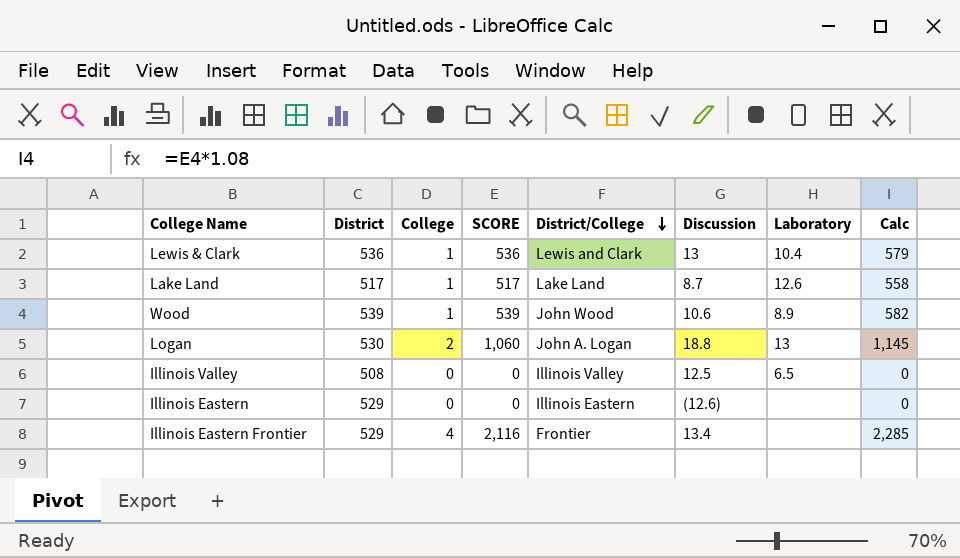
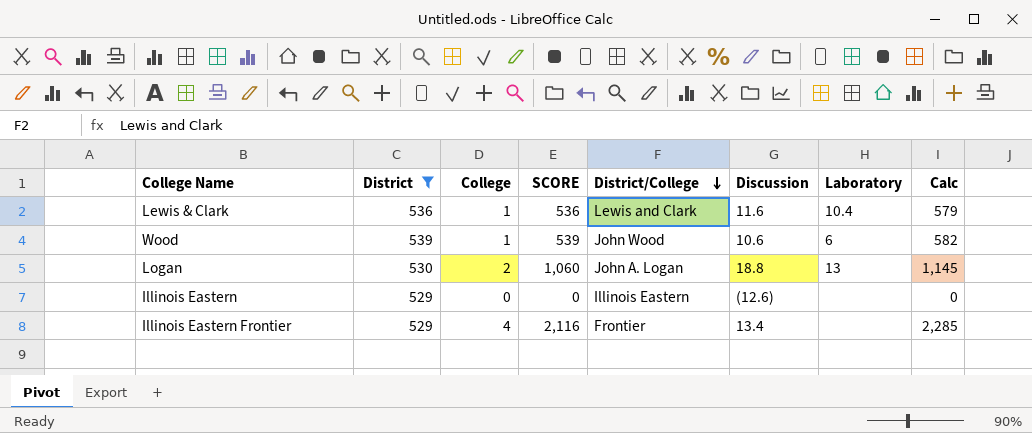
filter: none -> District >= 529
Lewis & Clark | Discussion: 13 -> 11.6
Wood | Laboratory: 8.9 -> 6

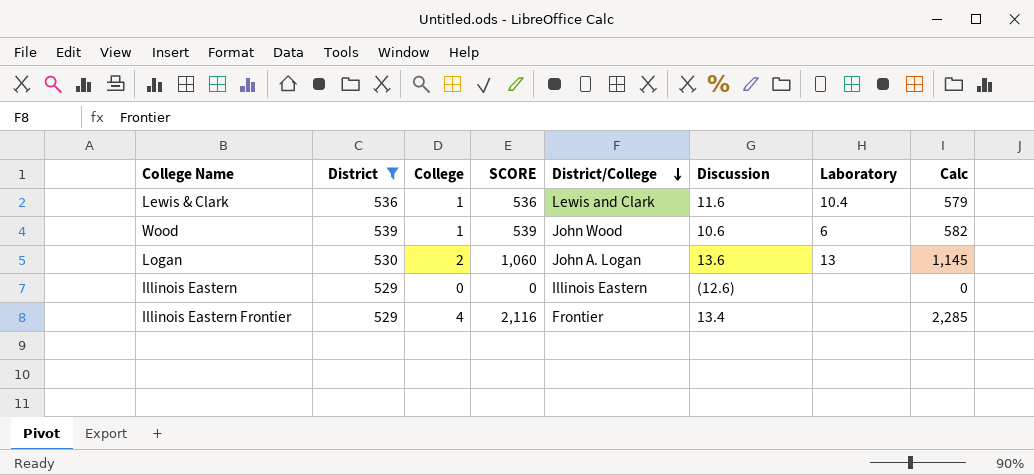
Logan | Discussion: 18.8 -> 13.6

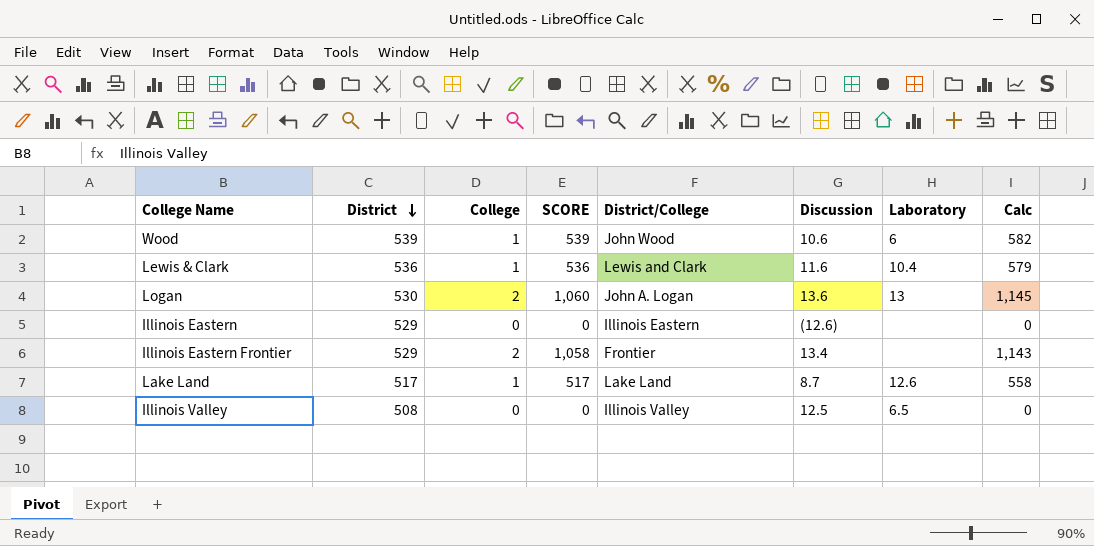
filter: District >= 529 -> none
row order: District/College descending -> District descending
Illinois Eastern Frontier | College: 4 -> 2
Illinois Eastern Frontier | SCORE: 2,116 -> 1,058
Illinois Eastern Frontier | Calc: 2,285 -> 1,143

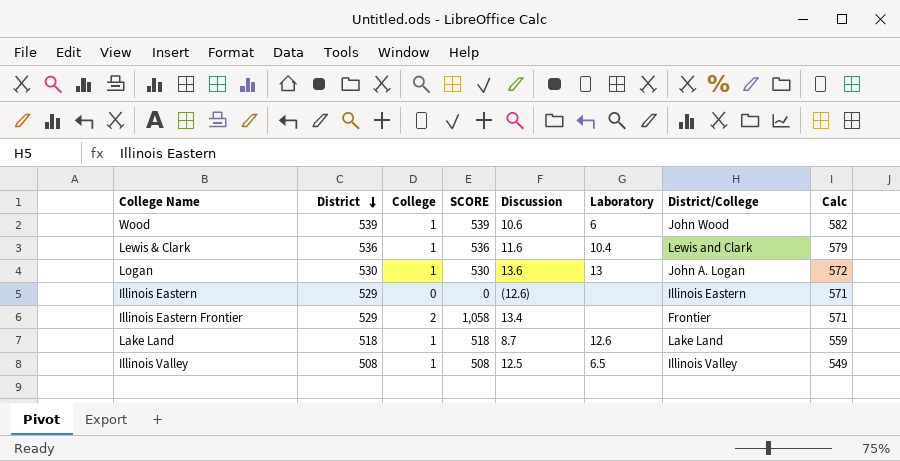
column District/College | position: 5 -> 7
column Calc | formula: [SCORE] * 1.08 -> [District] * 1.08
Logan | College: 2 -> 1
Logan | SCORE: 1,060 -> 530
Lake Land | District: 517 -> 518
Lake Land | SCORE: 517 -> 518
Illinois Valley | College: 0 -> 1
Illinois Valley | SCORE: 0 -> 508

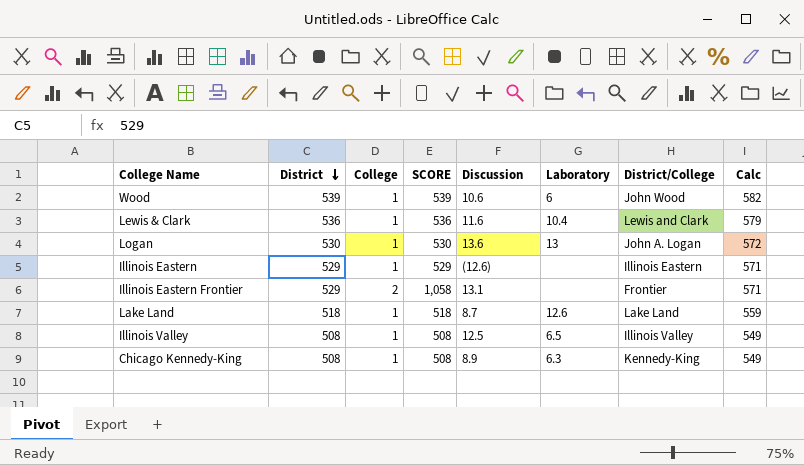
Illinois Eastern | College: 0 -> 1
Illinois Eastern | SCORE: 0 -> 529
Illinois Eastern Frontier | Discussion: 13.4 -> 13.1
row Chicago Kennedy-King: none -> 508 | 1 | 508 | 8.9 | 6.3 | Kennedy-King | 549

